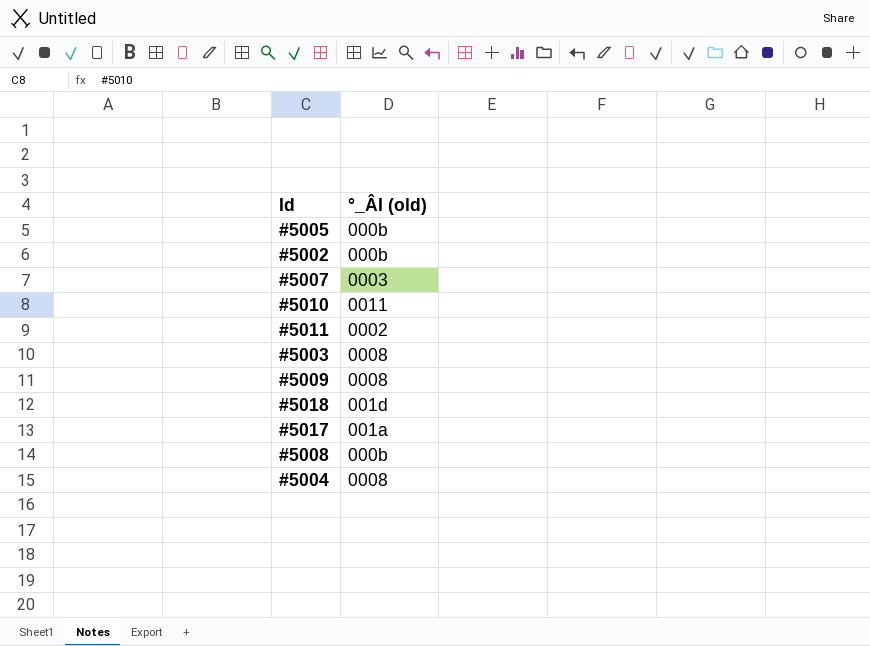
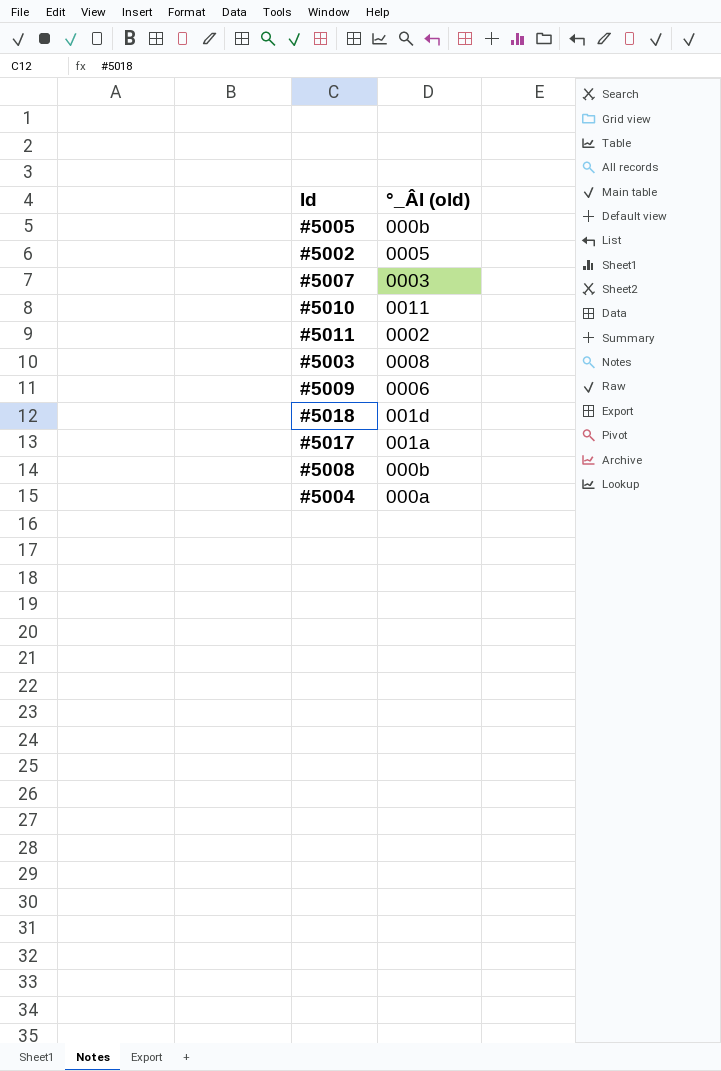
#5002 | °_ÂI (old): 000b -> 0005
#5009 | °_ÂI (old): 0008 -> 0006
#5004 | °_ÂI (old): 0008 -> 000a

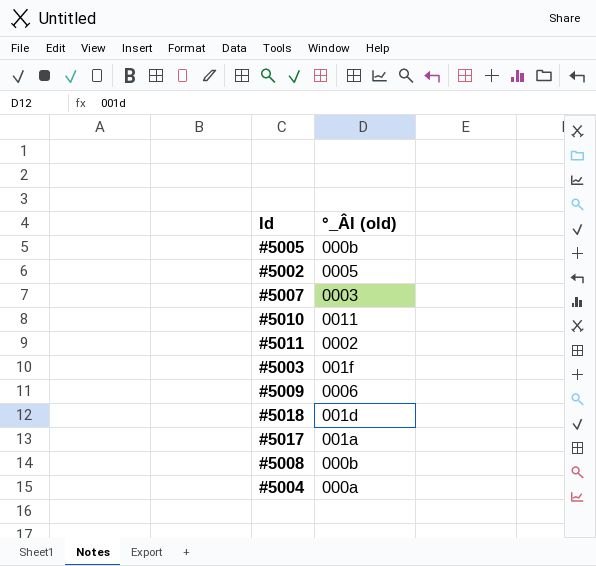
#5003 | °_ÂI (old): 0008 -> 001f

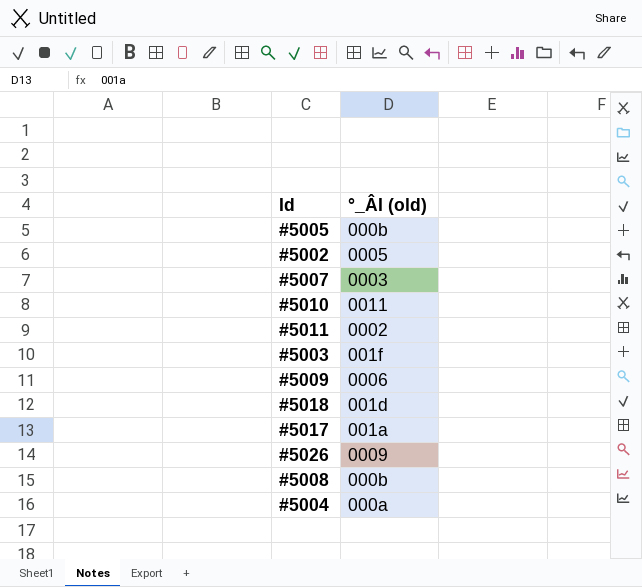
row #5026: none -> 0009

